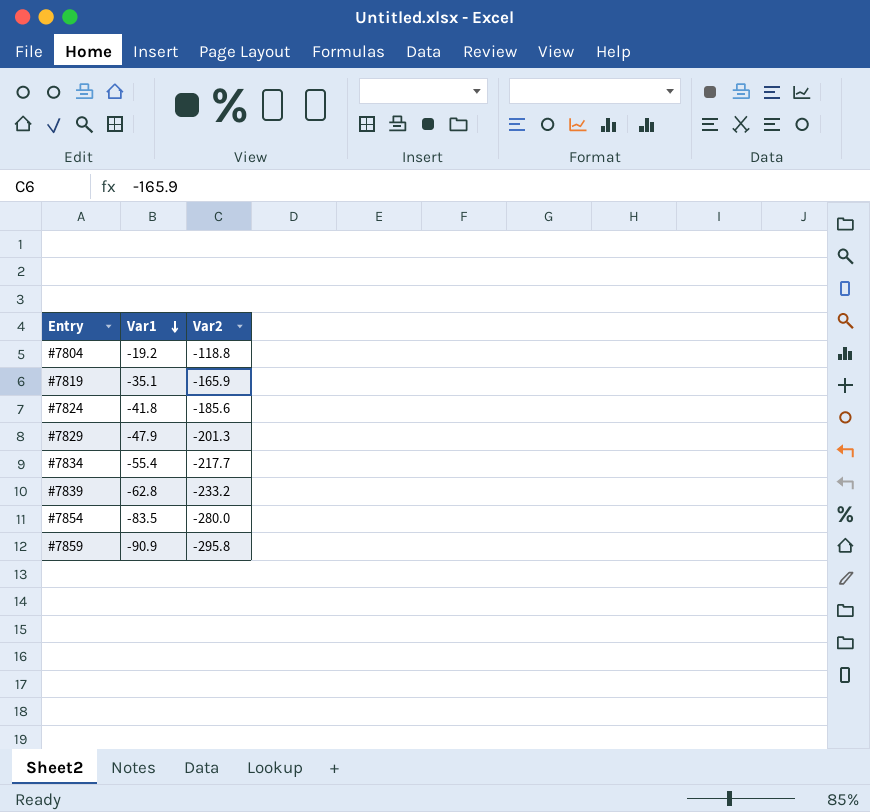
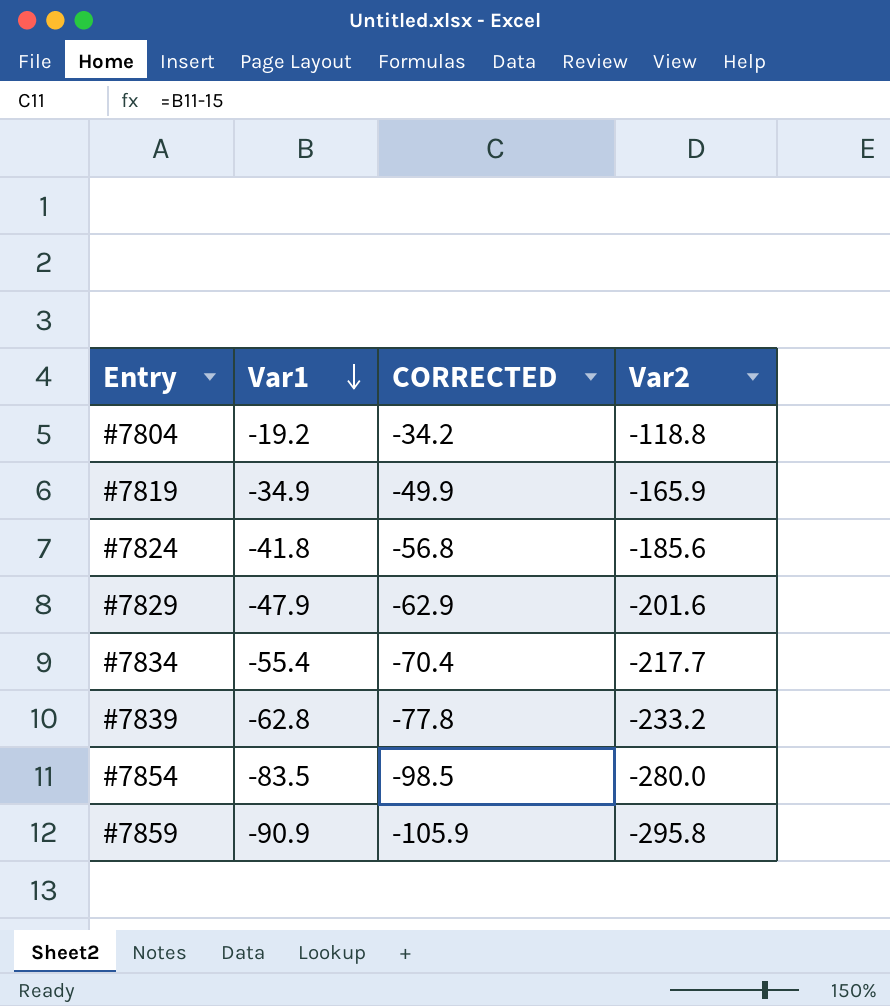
column CORRECTED | formula: none -> [Var1] - 15
#7819 | Var1: -35.1 -> -34.9
#7829 | Var2: -201.3 -> -201.6

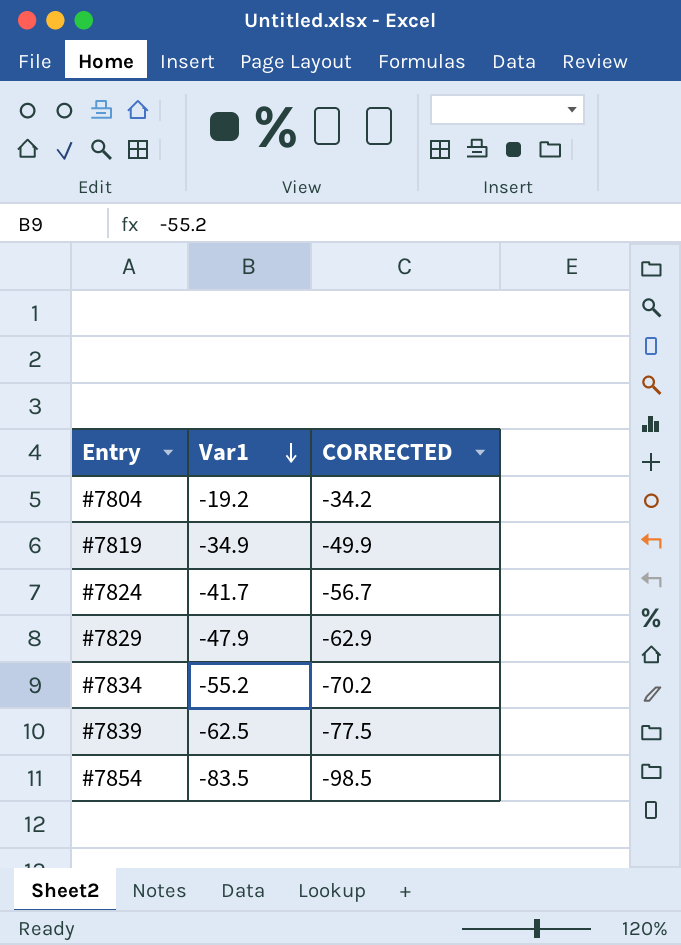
column Var2 | position: 4 -> none
row #7859: -90.9 | -105.9 | -295.8 -> none
#7824 | Var1: -41.8 -> -41.7
#7824 | CORRECTED: -56.8 -> -56.7
#7834 | Var1: -55.4 -> -55.2
#7834 | CORRECTED: -70.4 -> -70.2
#7839 | Var1: -62.8 -> -62.5
#7839 | CORRECTED: -77.8 -> -77.5

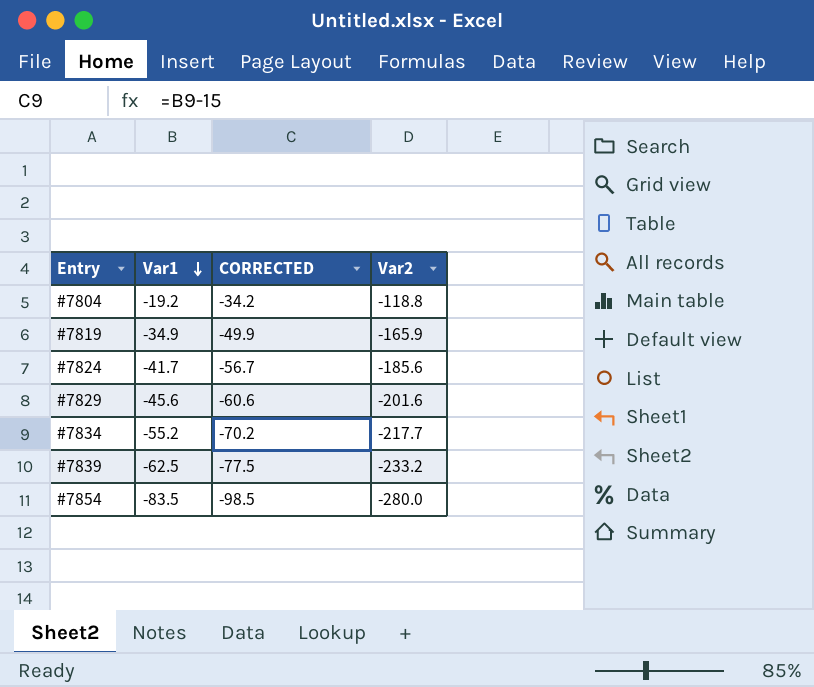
column Var2 | position: none -> 4
#7829 | Var1: -47.9 -> -45.6
#7829 | CORRECTED: -62.9 -> -60.6

